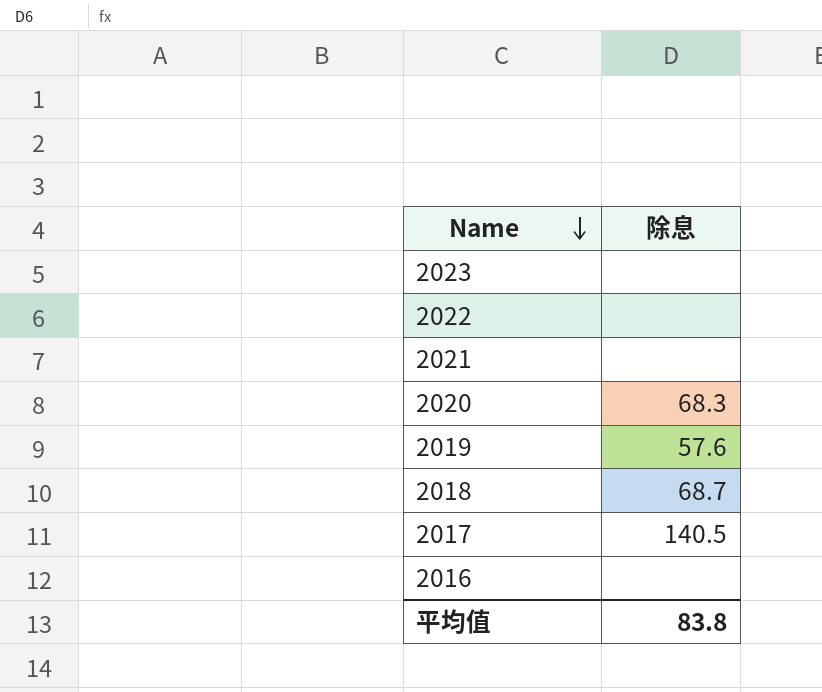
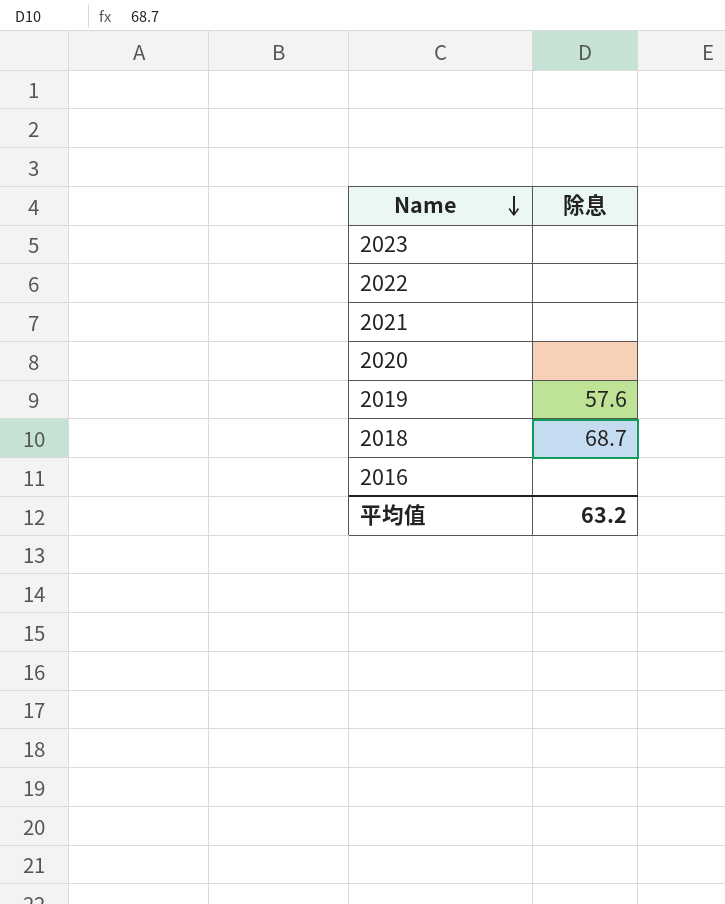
row 2017: 140.5 -> none
2020 | 除息: 68.3 -> none
平均值 | 除息: 83.8 -> 63.2

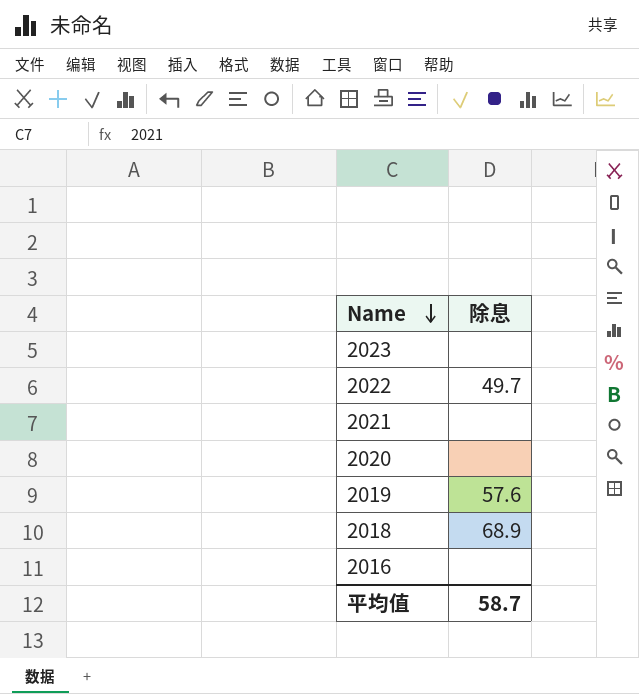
2022 | 除息: none -> 49.7
2018 | 除息: 68.7 -> 68.9
平均值 | 除息: 63.2 -> 58.7

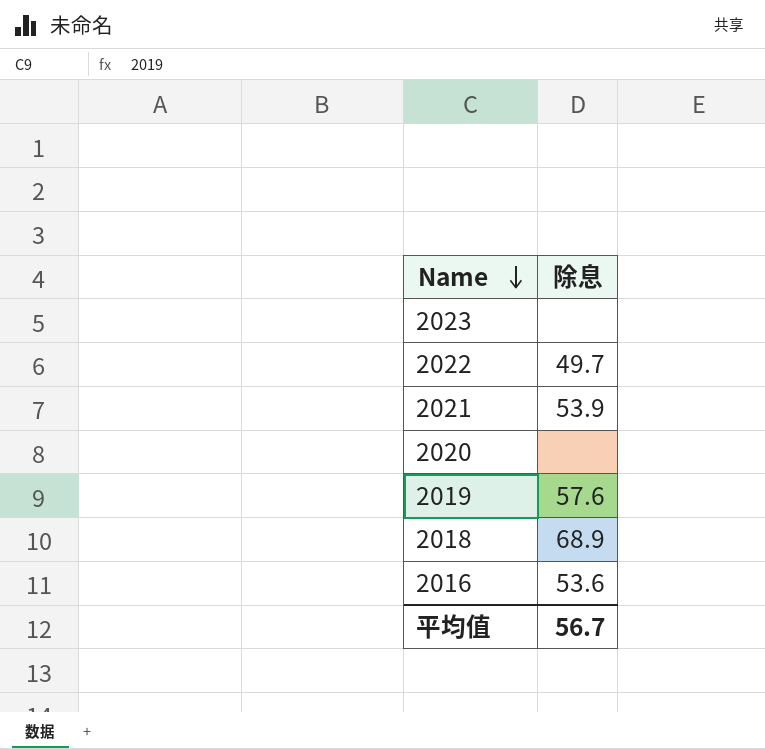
2021 | 除息: none -> 53.9
2016 | 除息: none -> 53.6
平均值 | 除息: 58.7 -> 56.7

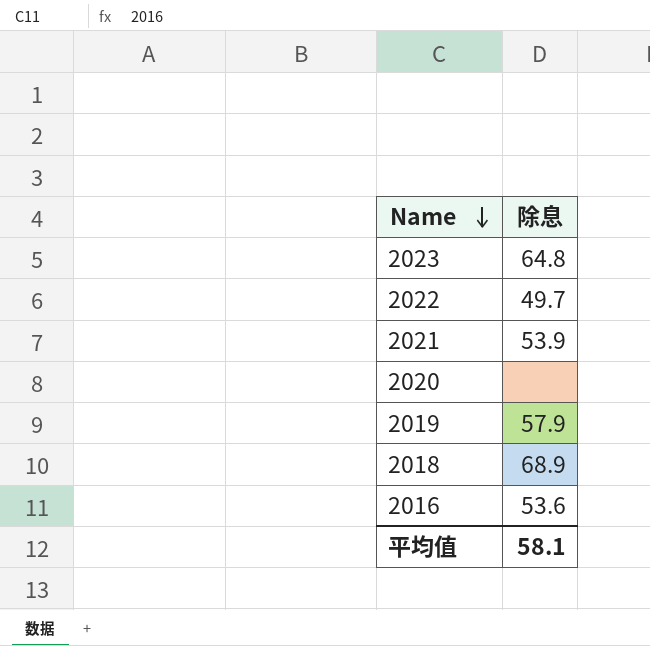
2023 | 除息: none -> 64.8
2019 | 除息: 57.6 -> 57.9
平均值 | 除息: 56.7 -> 58.1

